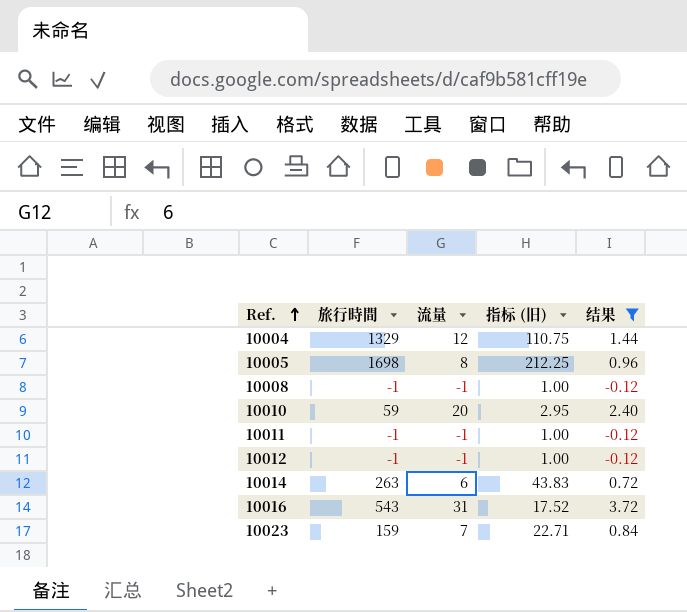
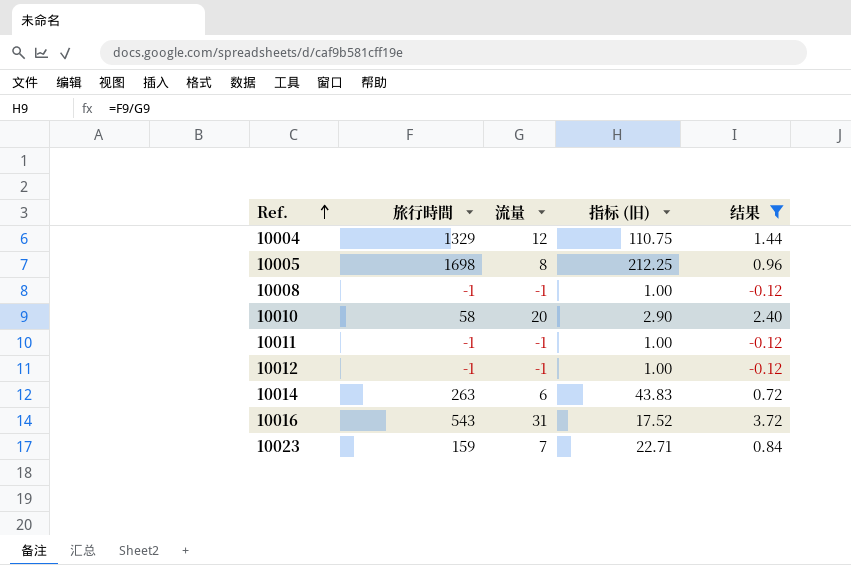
10010 | 旅行時間: 59 -> 58
10010 | 指标 (旧): 2.95 -> 2.90

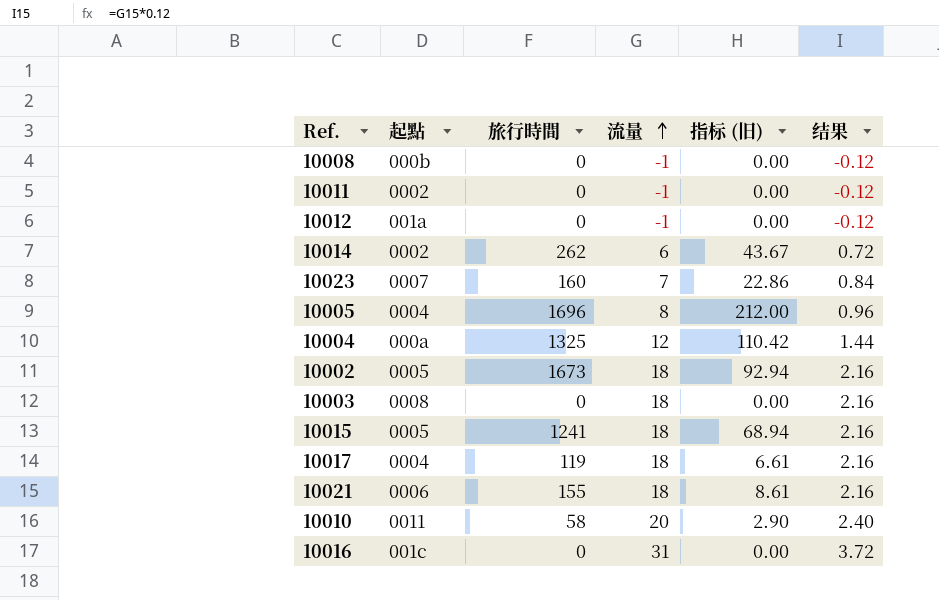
filter: 结果 != 2.16 -> none
row order: Ref. ascending -> 流量 ascending
column 起點 | position: none -> 2
10008 | 旅行時間: -1 -> 0
10008 | 指标 (旧): 1.00 -> 0.00
10011 | 旅行時間: -1 -> 0
10011 | 指标 (旧): 1.00 -> 0.00
10012 | 旅行時間: -1 -> 0
10012 | 指标 (旧): 1.00 -> 0.00
10014 | 旅行時間: 263 -> 262
10014 | 指标 (旧): 43.83 -> 43.67
10023 | 旅行時間: 159 -> 160
10023 | 指标 (旧): 22.71 -> 22.86
10005 | 旅行時間: 1698 -> 1696
10005 | 指标 (旧): 212.25 -> 212.00
10004 | 旅行時間: 1329 -> 1325
10004 | 指标 (旧): 110.75 -> 110.42
10016 | 旅行時間: 543 -> 0
10016 | 指标 (旧): 17.52 -> 0.00

